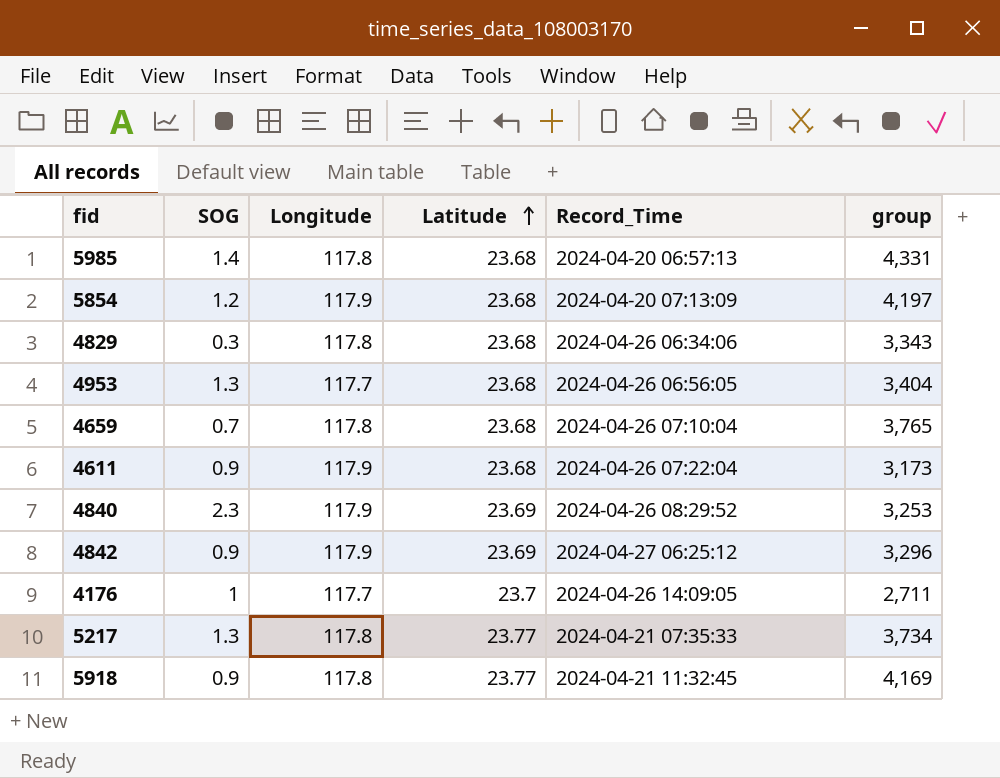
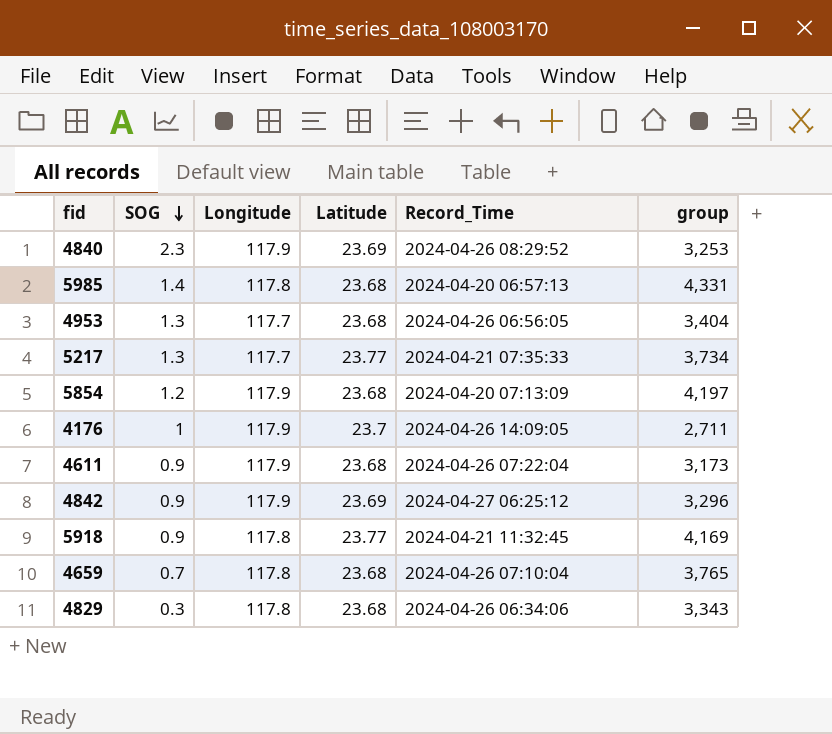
row order: Latitude ascending -> SOG descending
5217 | Longitude: 117.8 -> 117.7
4176 | Longitude: 117.7 -> 117.9

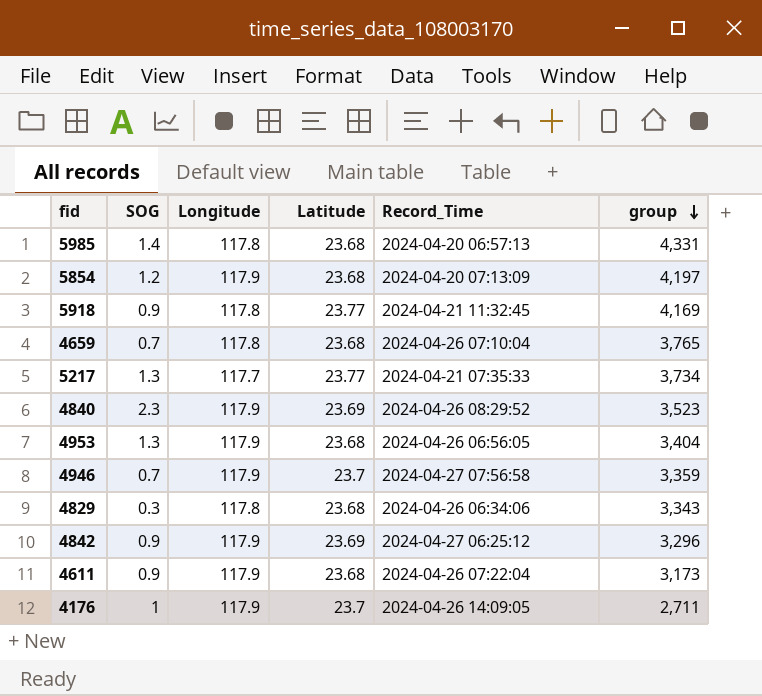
row order: SOG descending -> group descending
4840 | group: 3,253 -> 3,523
4953 | Longitude: 117.7 -> 117.9
row 4946: none -> 0.7 | 117.9 | 23.7 | 2024-04-27 07:56:58 | 3,359

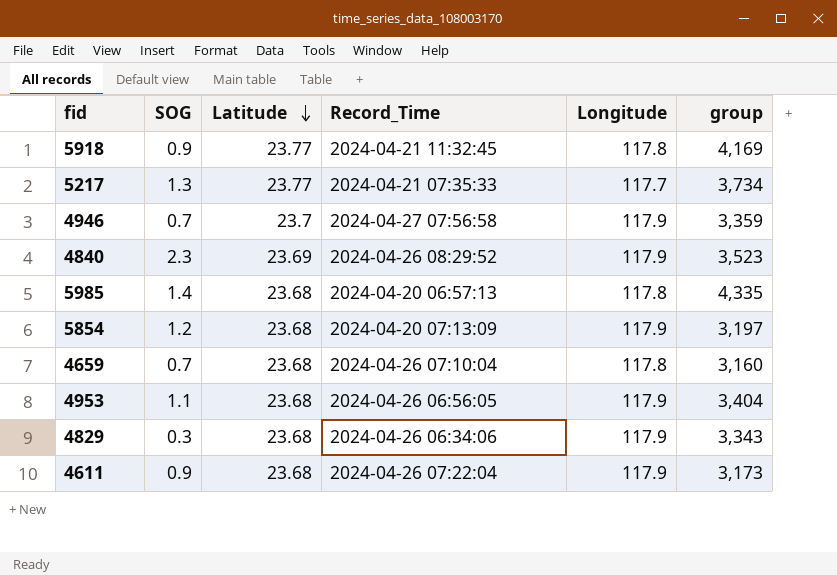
row order: group descending -> Latitude descending
column Longitude | position: 3 -> 5
row 4842: 0.9 | 117.9 | 23.69 | 2024-04-27 06:25:12 | 3,296 -> none
row 4176: 1 | 117.9 | 23.7 | 2024-04-26 14:09:05 | 2,711 -> none
5985 | group: 4,331 -> 4,335
5854 | group: 4,197 -> 3,197
4659 | group: 3,765 -> 3,160
4953 | SOG: 1.3 -> 1.1
4829 | Longitude: 117.8 -> 117.9

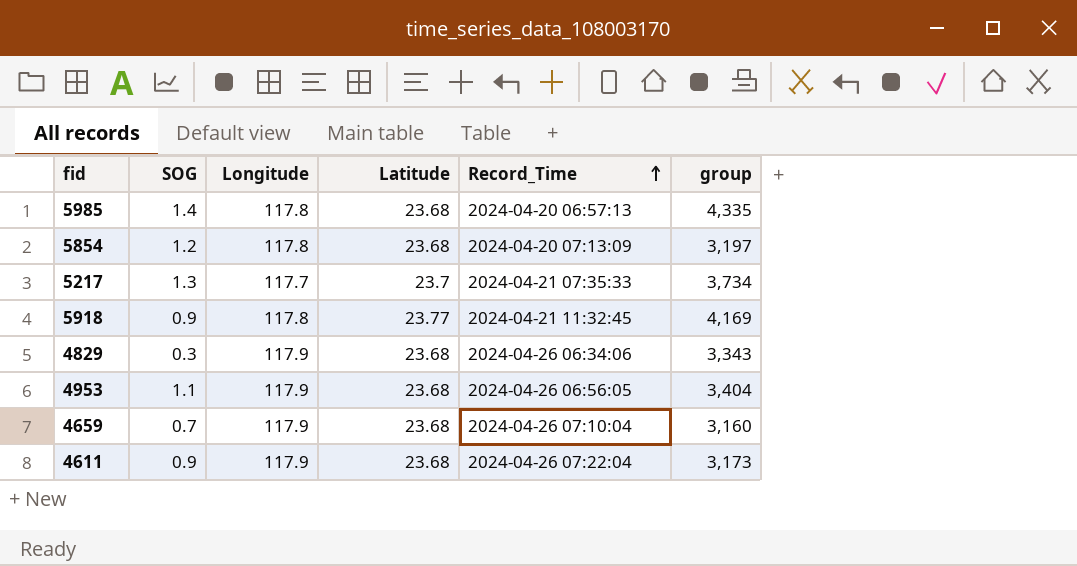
row order: Latitude descending -> Record_Time ascending
column Longitude | position: 5 -> 3
row 4946: 0.7 | 23.7 | 2024-04-27 07:56:58 | 117.9 | 3,359 -> none
row 4840: 2.3 | 23.69 | 2024-04-26 08:29:52 | 117.9 | 3,523 -> none
5854 | Longitude: 117.9 -> 117.8
5217 | Latitude: 23.77 -> 23.7
4659 | Longitude: 117.8 -> 117.9

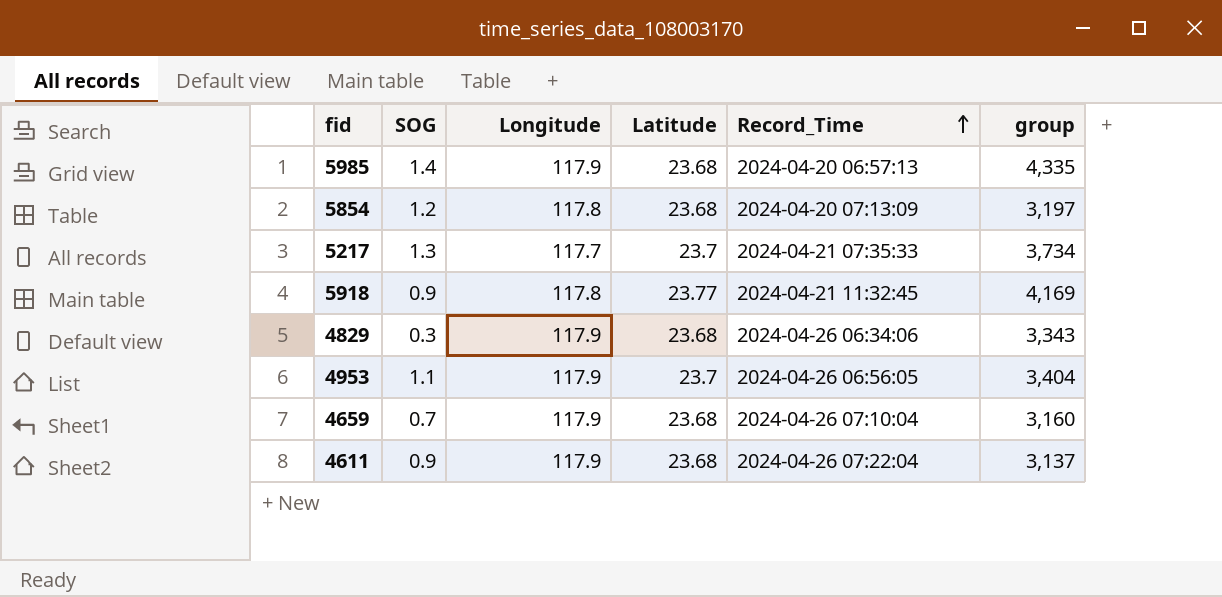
5985 | Longitude: 117.8 -> 117.9
4953 | Latitude: 23.68 -> 23.7
4611 | group: 3,173 -> 3,137

